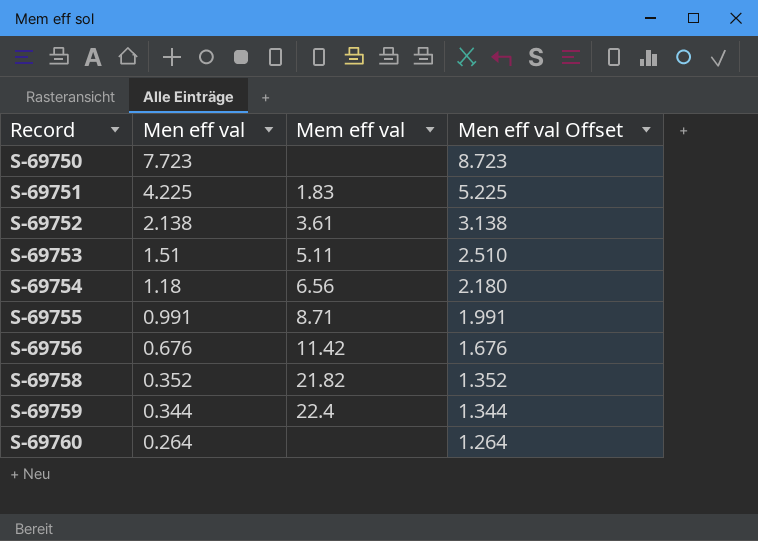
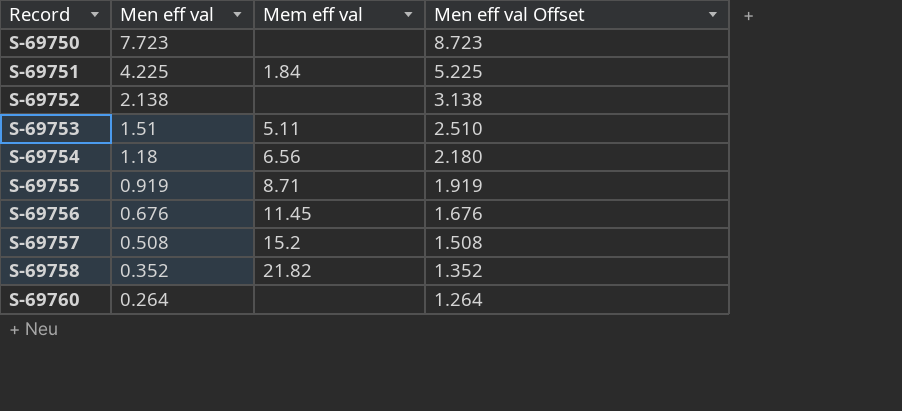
row S-69759: 0.344 | 22.4 | 1.344 -> none
S-69751 | Mem eff val: 1.83 -> 1.84
S-69752 | Mem eff val: 3.61 -> none
S-69755 | Men eff val: 0.991 -> 0.919
S-69755 | Men eff val Offset: 1.991 -> 1.919
S-69756 | Mem eff val: 11.42 -> 11.45
row S-69757: none -> 0.508 | 15.2 | 1.508

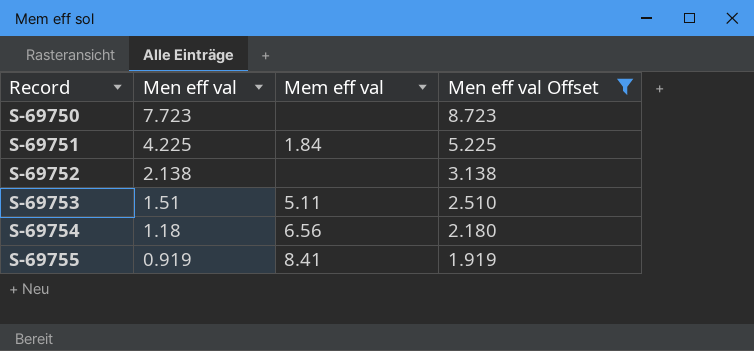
filter: none -> Men eff val Offset >= 1.919
S-69755 | Mem eff val: 8.71 -> 8.41

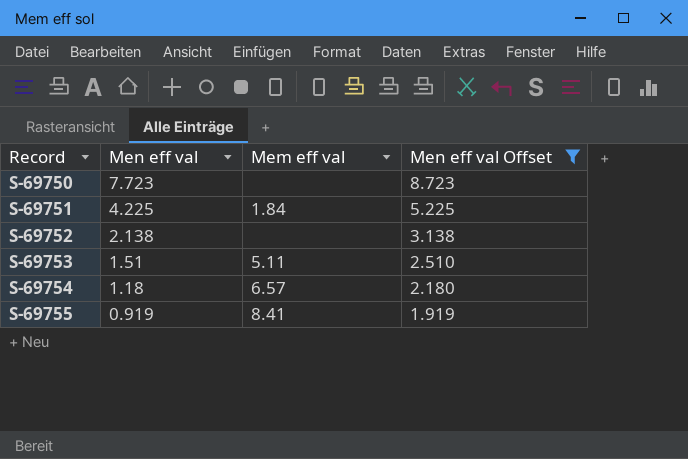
S-69754 | Mem eff val: 6.56 -> 6.57

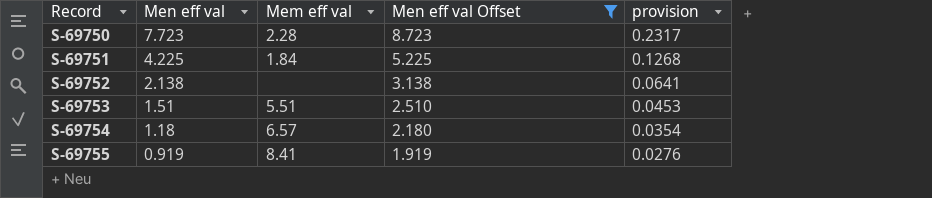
column provision | formula: none -> [Men eff val] * 0.03
S-69750 | Mem eff val: none -> 2.28
S-69753 | Mem eff val: 5.11 -> 5.51

